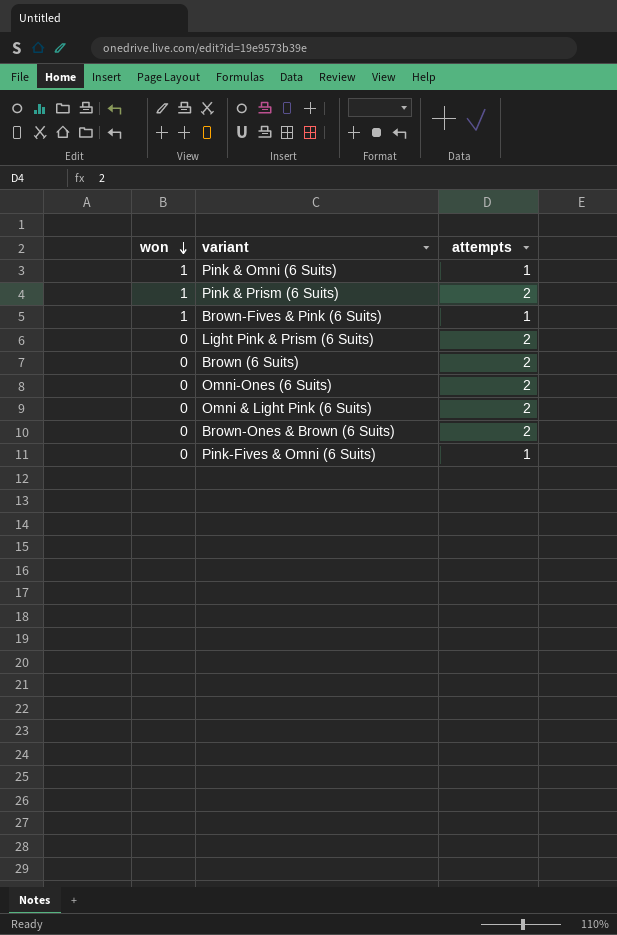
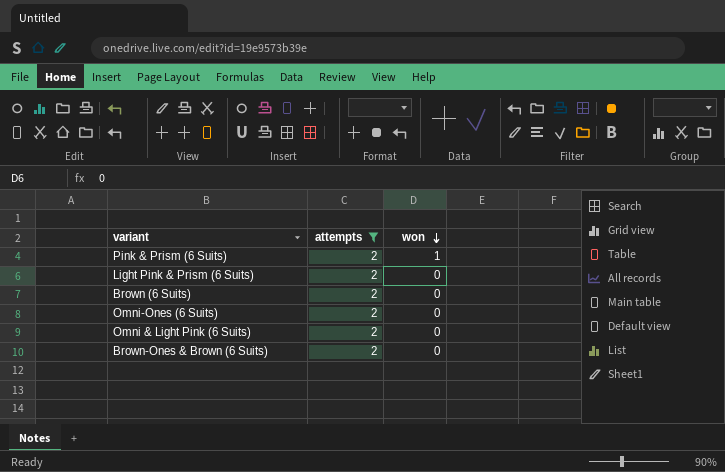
filter: none -> attempts = 2
column won | position: 1 -> 3

